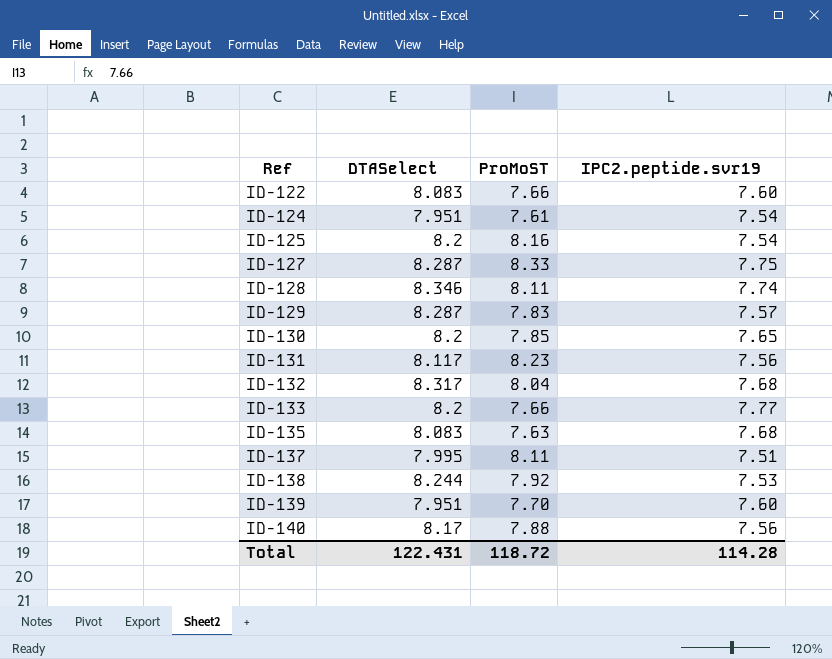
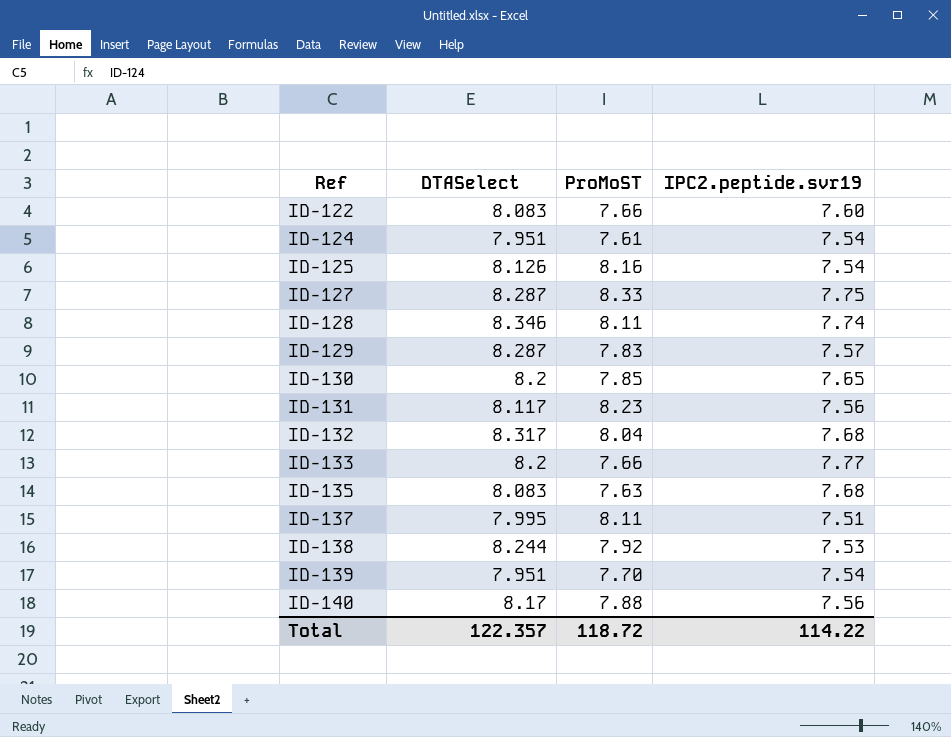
ID-125 | DTASelect: 8.2 -> 8.126
ID-139 | IPC2.peptide.svr19: 7.60 -> 7.54
Total | DTASelect: 122.431 -> 122.357
Total | IPC2.peptide.svr19: 114.28 -> 114.22

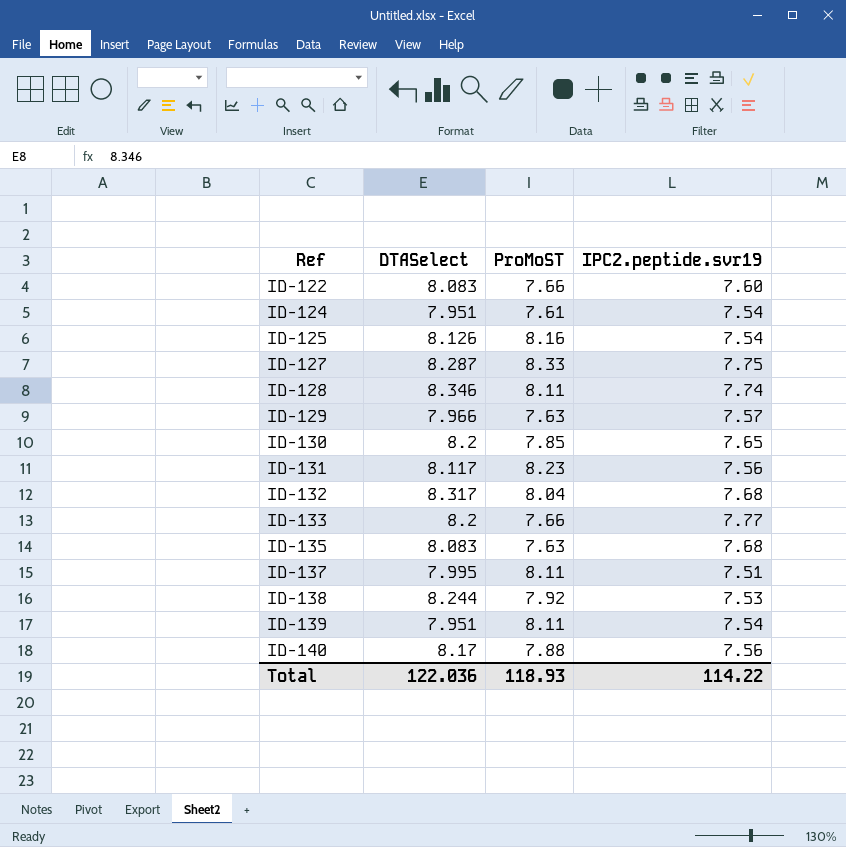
ID-129 | DTASelect: 8.287 -> 7.966
ID-129 | ProMoST: 7.83 -> 7.63
ID-139 | ProMoST: 7.70 -> 8.11
Total | DTASelect: 122.357 -> 122.036
Total | ProMoST: 118.72 -> 118.93

